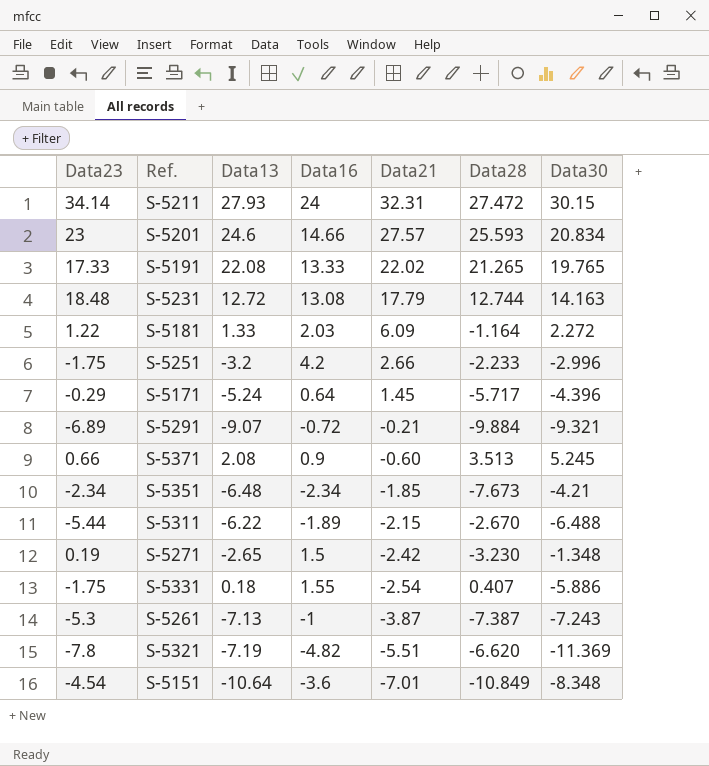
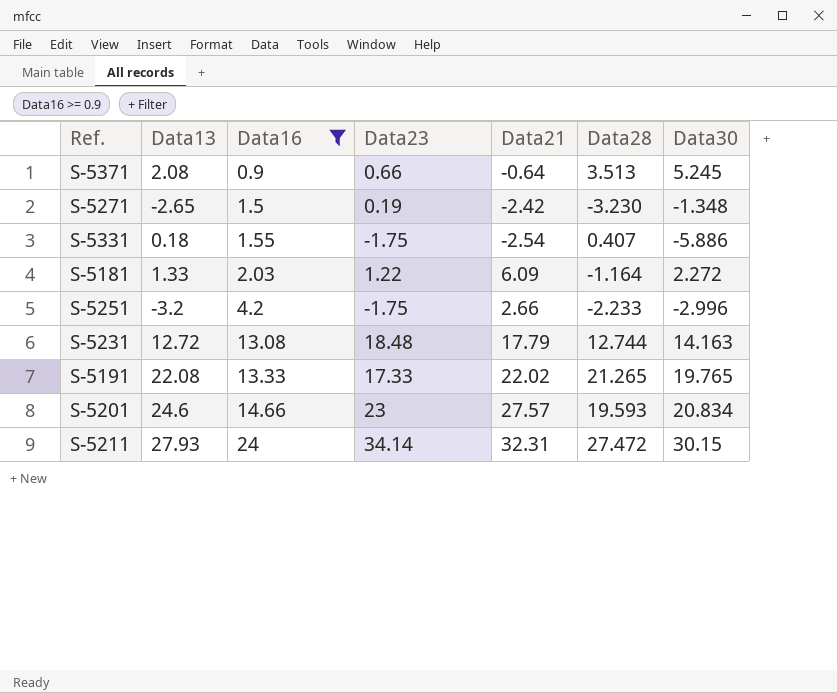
filter: none -> Data16 >= 0.9
row order: Data21 descending -> Data16 ascending
column Data23 | position: 1 -> 4
S-5371 | Data21: -0.60 -> -0.64
S-5201 | Data28: 25.593 -> 19.593

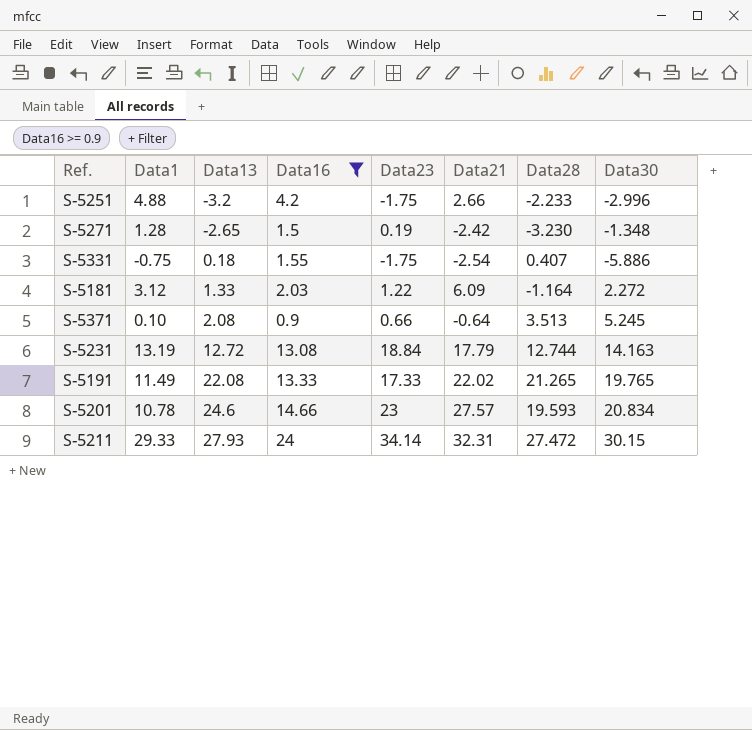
row order: Data16 ascending -> Data13 ascending
column Data1 | position: none -> 2
S-5231 | Data23: 18.48 -> 18.84

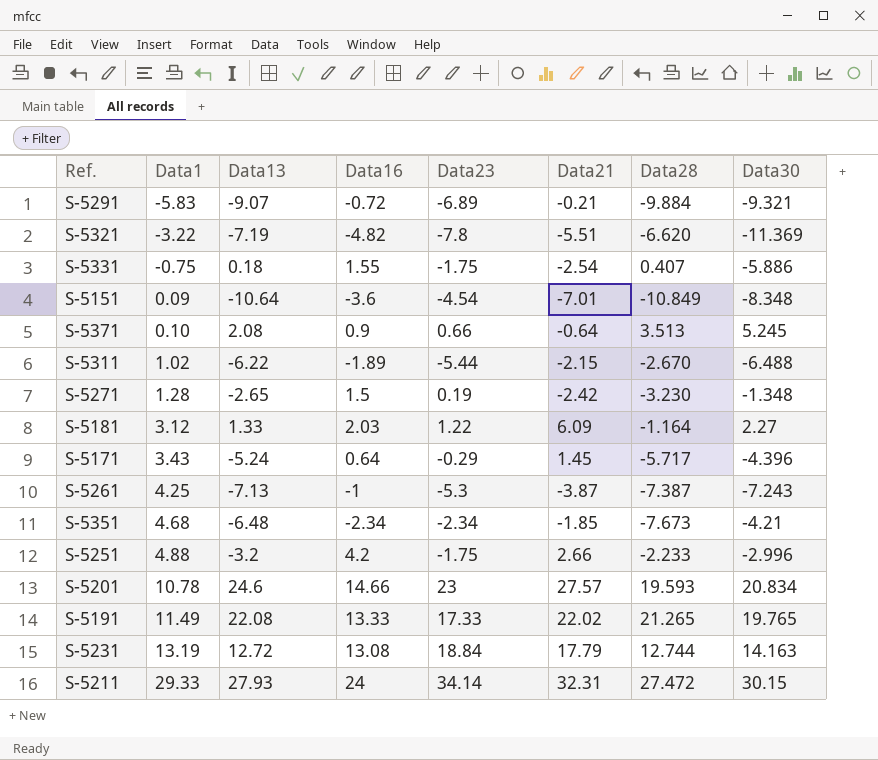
filter: Data16 >= 0.9 -> none
row order: Data13 ascending -> Data1 ascending
S-5181 | Data30: 2.272 -> 2.27

